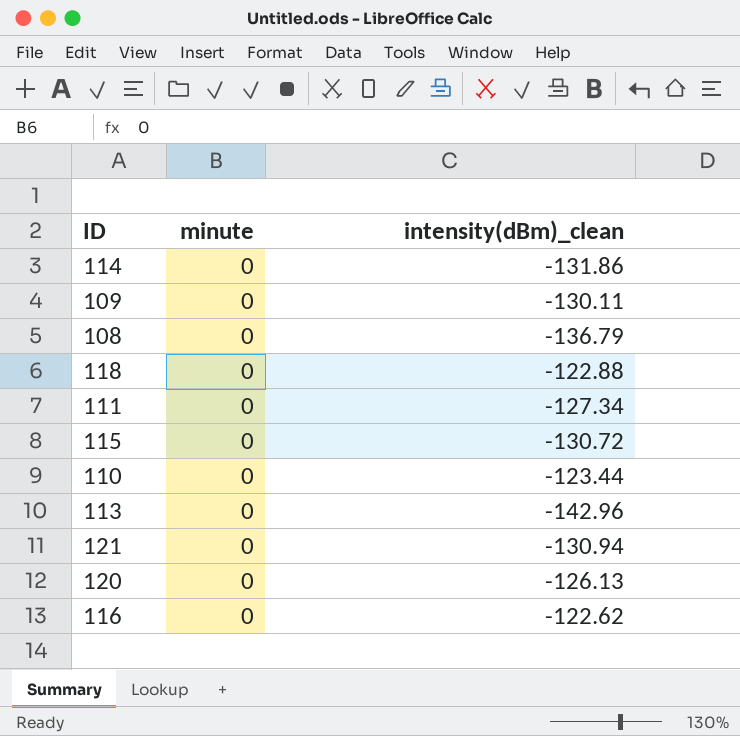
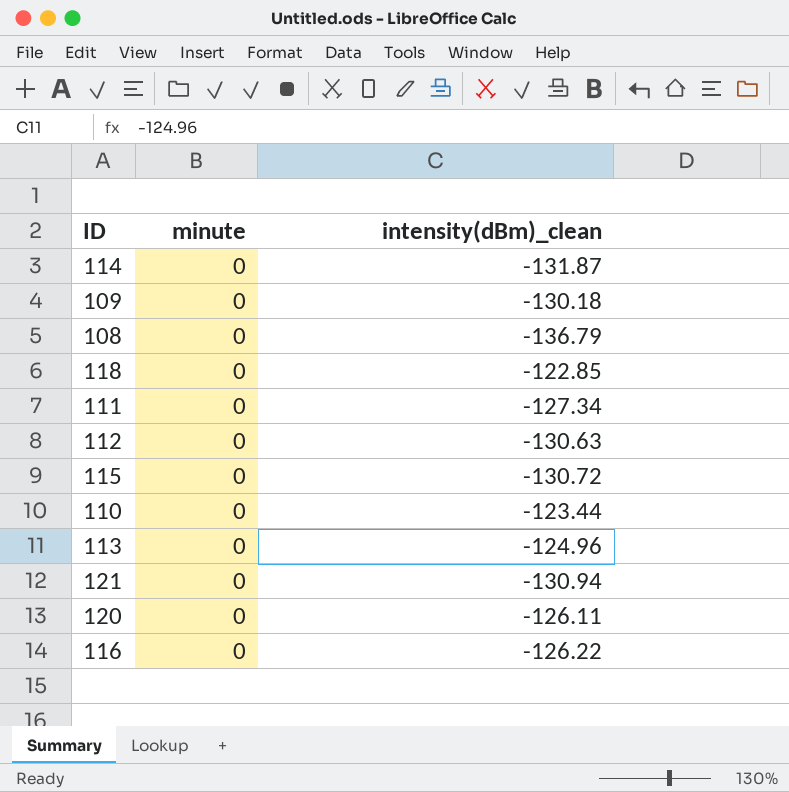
114 | intensity(dBm)_clean: -131.86 -> -131.87
109 | intensity(dBm)_clean: -130.11 -> -130.18
118 | intensity(dBm)_clean: -122.88 -> -122.85
row 112: none -> 0 | -130.63
113 | intensity(dBm)_clean: -142.96 -> -124.96
120 | intensity(dBm)_clean: -126.13 -> -126.11
116 | intensity(dBm)_clean: -122.62 -> -126.22

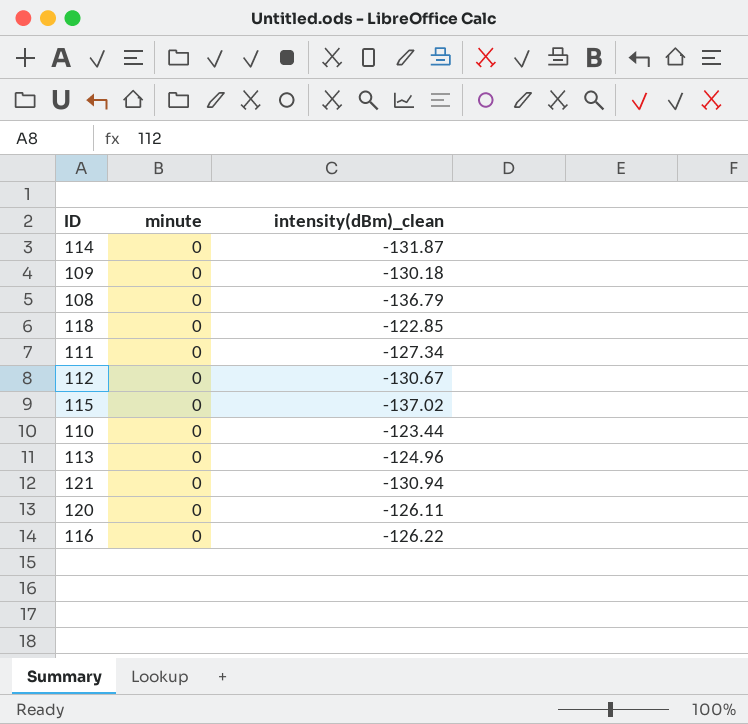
112 | intensity(dBm)_clean: -130.63 -> -130.67
115 | intensity(dBm)_clean: -130.72 -> -137.02

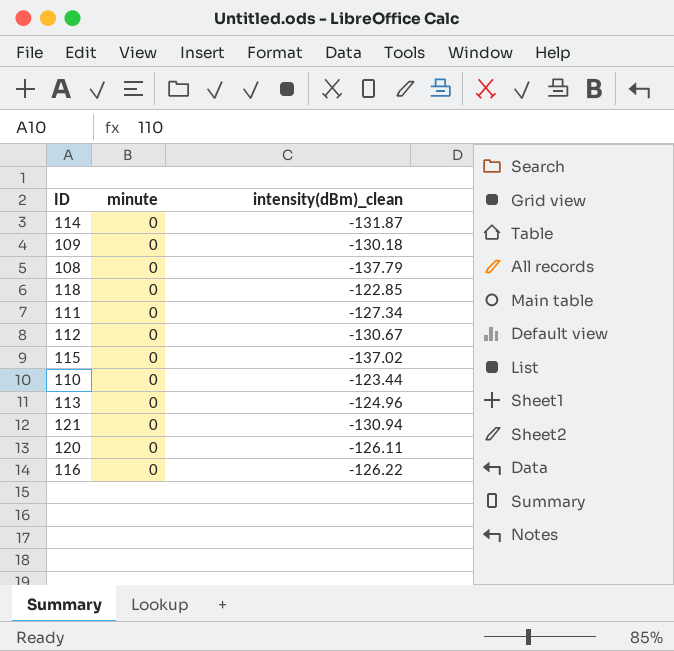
108 | intensity(dBm)_clean: -136.79 -> -137.79

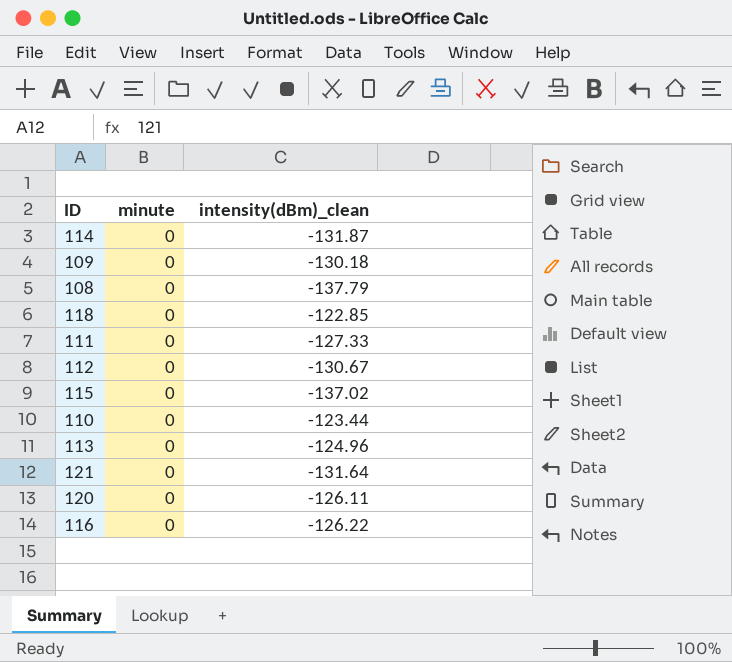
111 | intensity(dBm)_clean: -127.34 -> -127.33
121 | intensity(dBm)_clean: -130.94 -> -131.64

